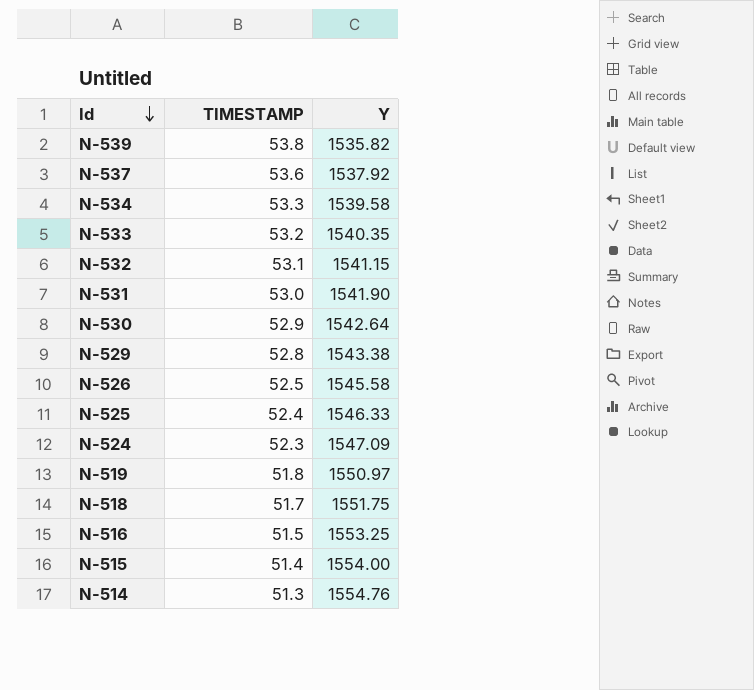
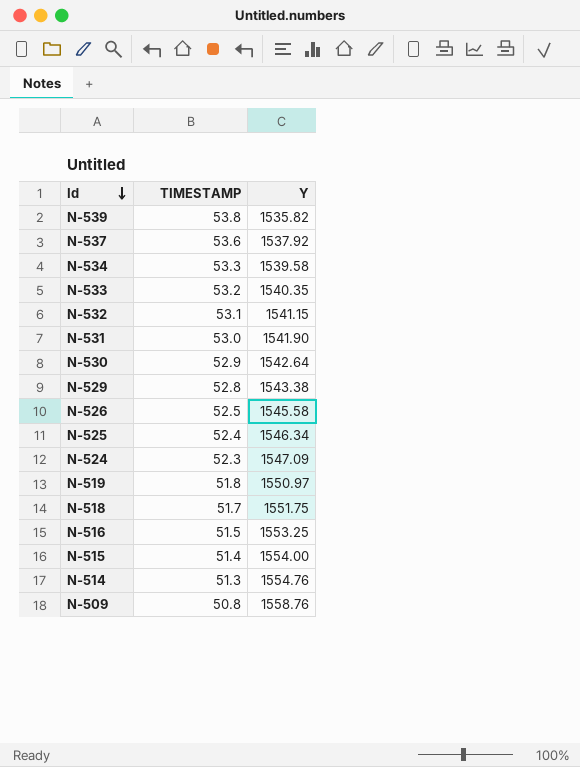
N-525 | Y: 1546.33 -> 1546.34
row N-509: none -> 50.8 | 1558.76

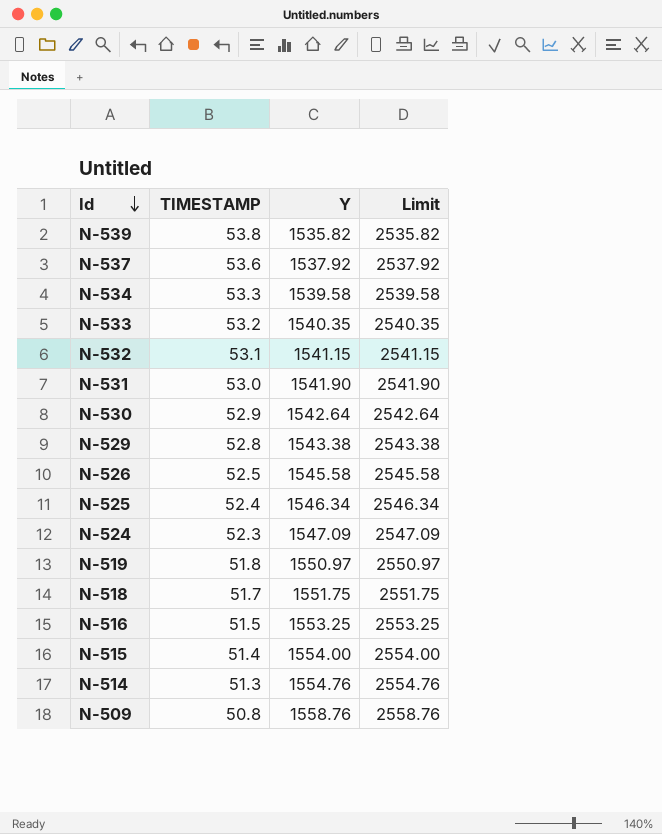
column Limit | formula: none -> [Y] + 1000

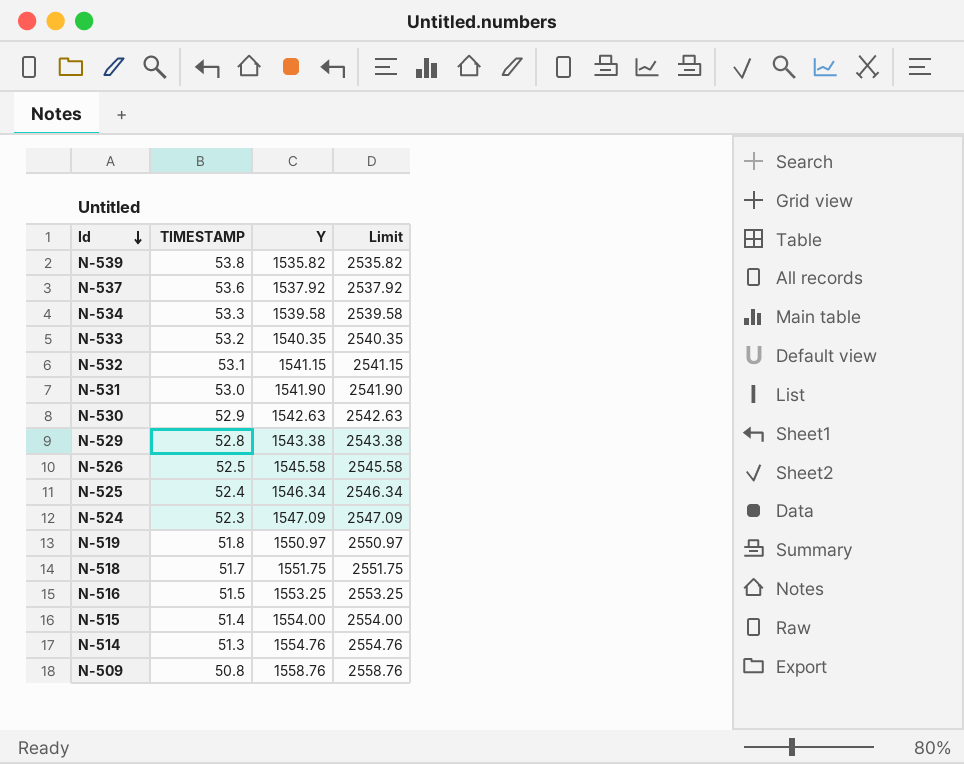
N-530 | Y: 1542.64 -> 1542.63
N-530 | Limit: 2542.64 -> 2542.63

